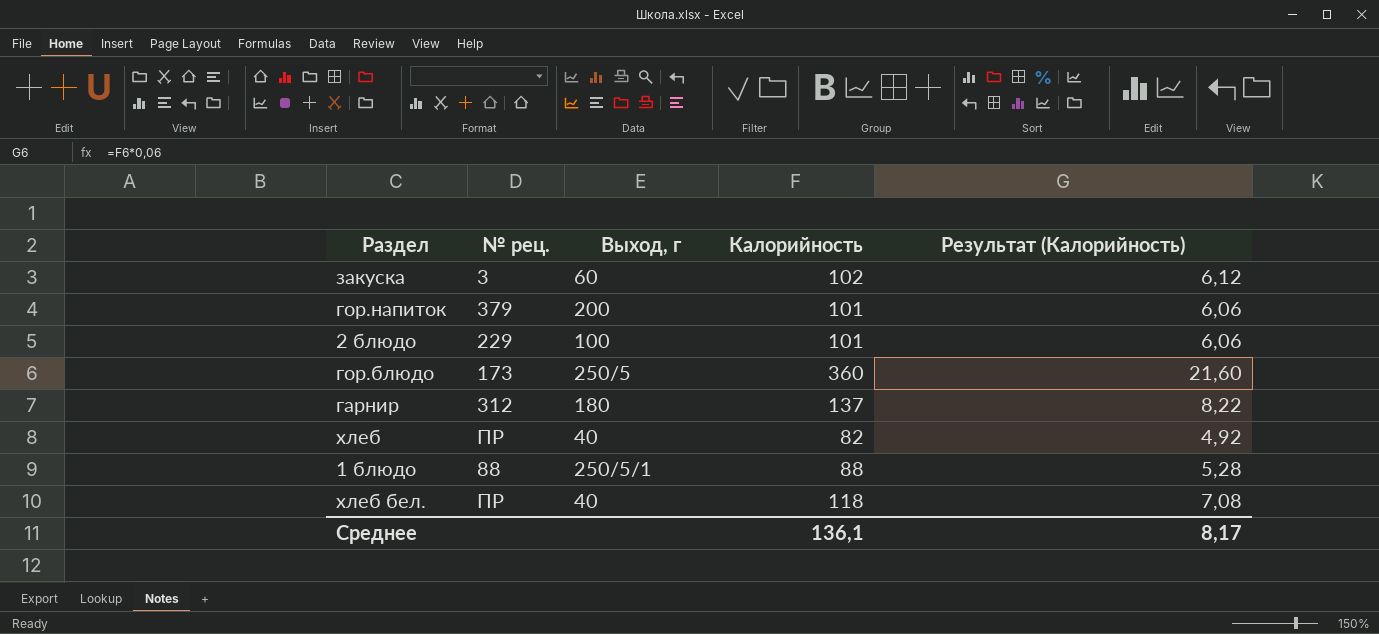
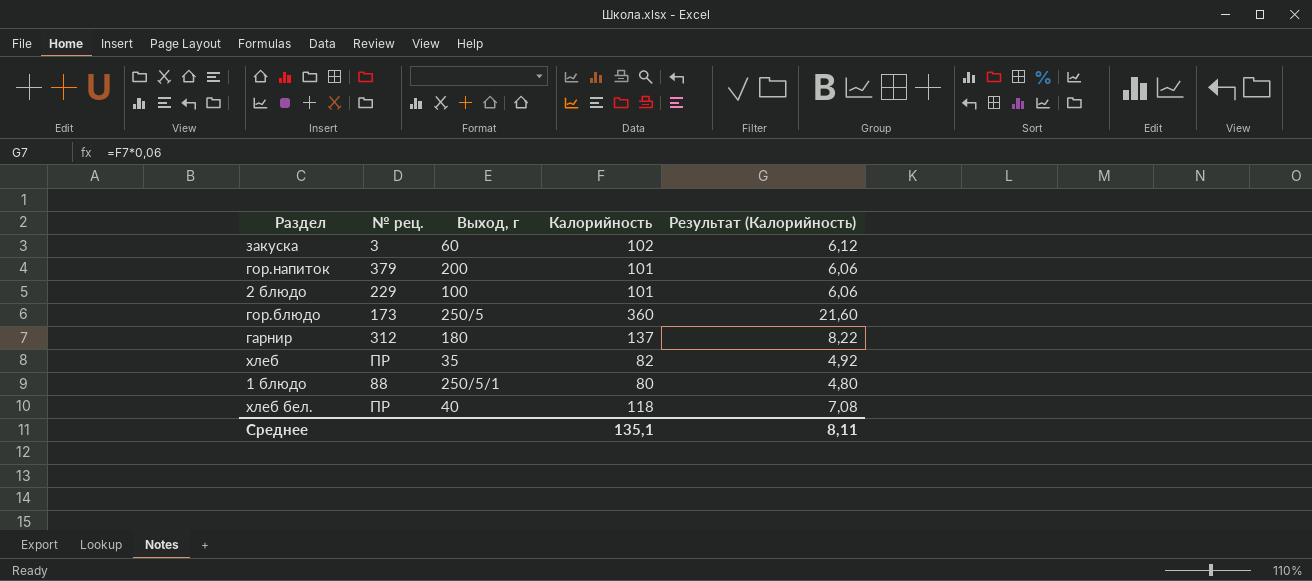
хлеб | Выход, г: 40 -> 35
1 блюдо | Калорийность: 88 -> 80
1 блюдо | Результат (Калорийность): 5,28 -> 4,80
Среднее | Калорийность: 136,1 -> 135,1
Среднее | Результат (Калорийность): 8,17 -> 8,11

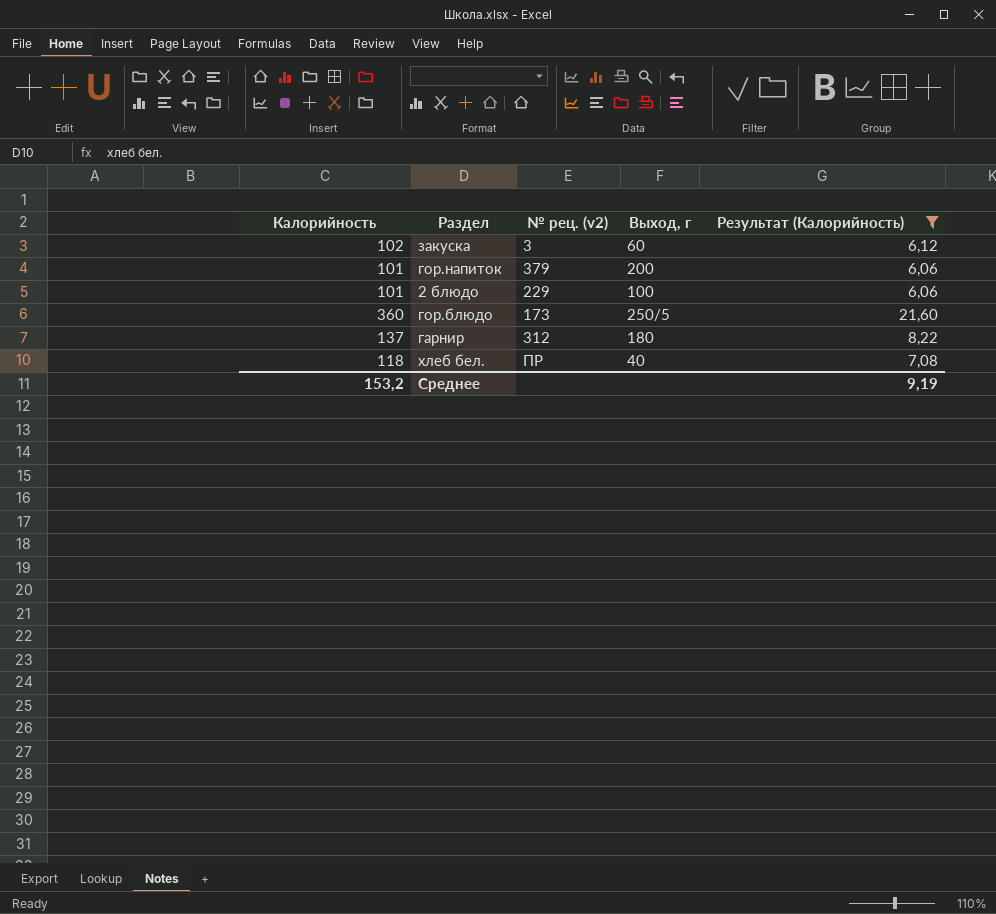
filter: none -> Результат (Калорийность) >= 6,06
column Калорийность | position: 4 -> 1
column name: № рец. -> № рец. (v2)
Среднее | Калорийность: 135,1 -> 153,2
Среднее | Результат (Калорийность): 8,11 -> 9,19

